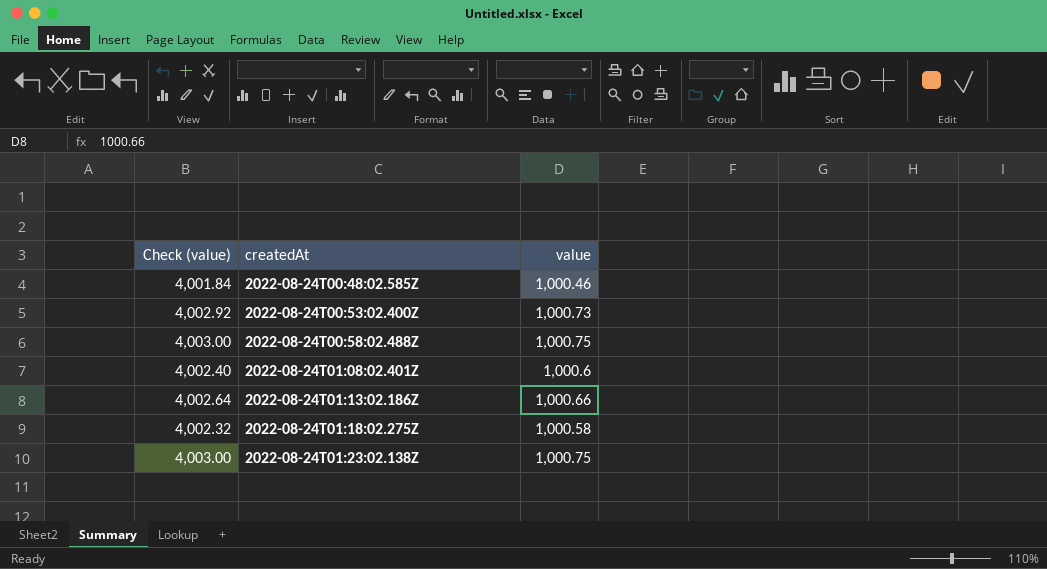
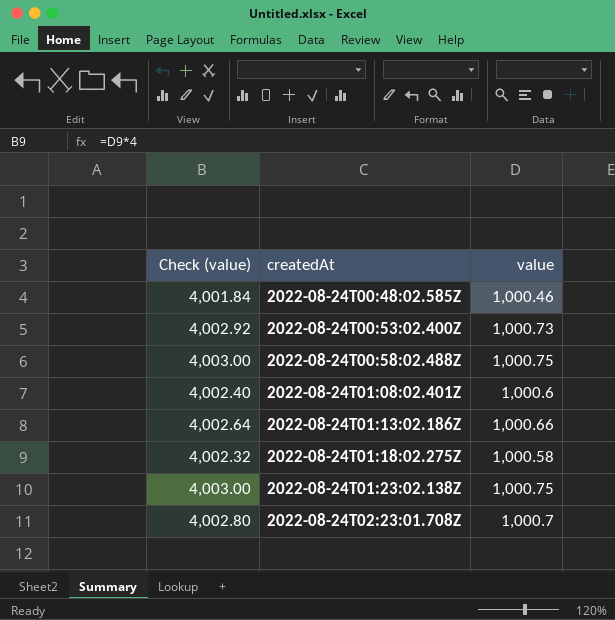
row 2022-08-24T02:23:01.708Z: none -> 4,002.80 | 1,000.7

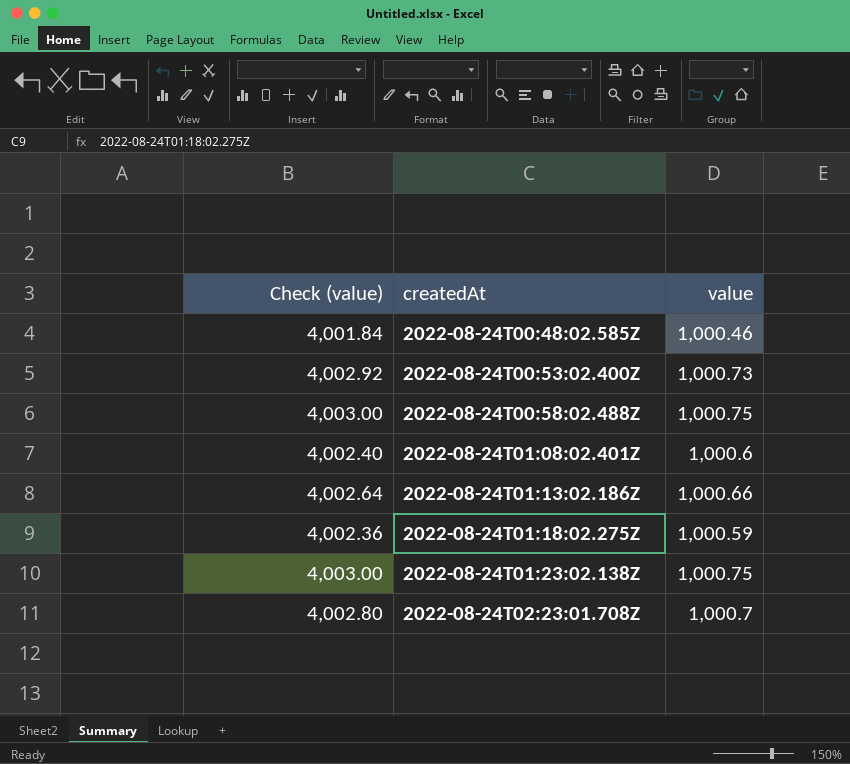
2022-08-24T01:18:02.275Z | Check (value): 4,002.32 -> 4,002.36
2022-08-24T01:18:02.275Z | value: 1,000.58 -> 1,000.59

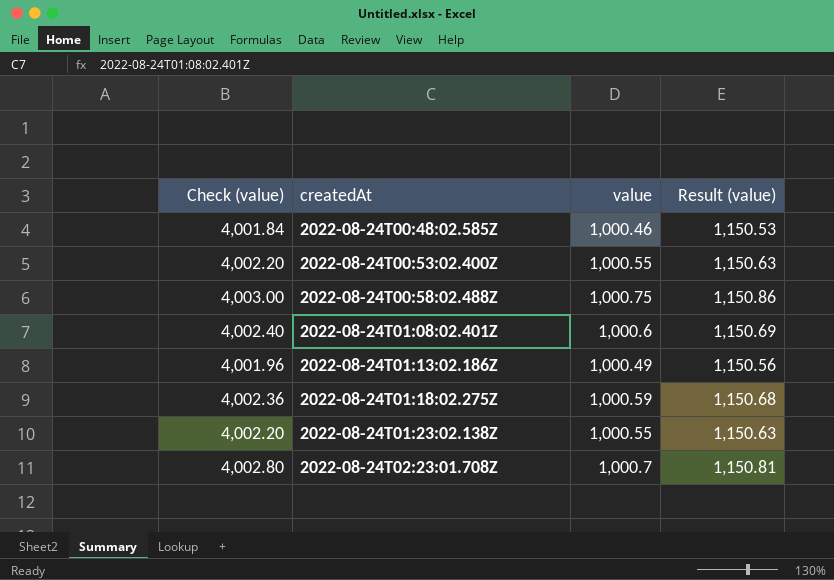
column Result (value) | formula: none -> [value] * 1.15
2022-08-24T00:53:02.400Z | Check (value): 4,002.92 -> 4,002.20
2022-08-24T00:53:02.400Z | value: 1,000.73 -> 1,000.55
2022-08-24T01:13:02.186Z | Check (value): 4,002.64 -> 4,001.96
2022-08-24T01:13:02.186Z | value: 1,000.66 -> 1,000.49
2022-08-24T01:23:02.138Z | Check (value): 4,003.00 -> 4,002.20
2022-08-24T01:23:02.138Z | value: 1,000.75 -> 1,000.55

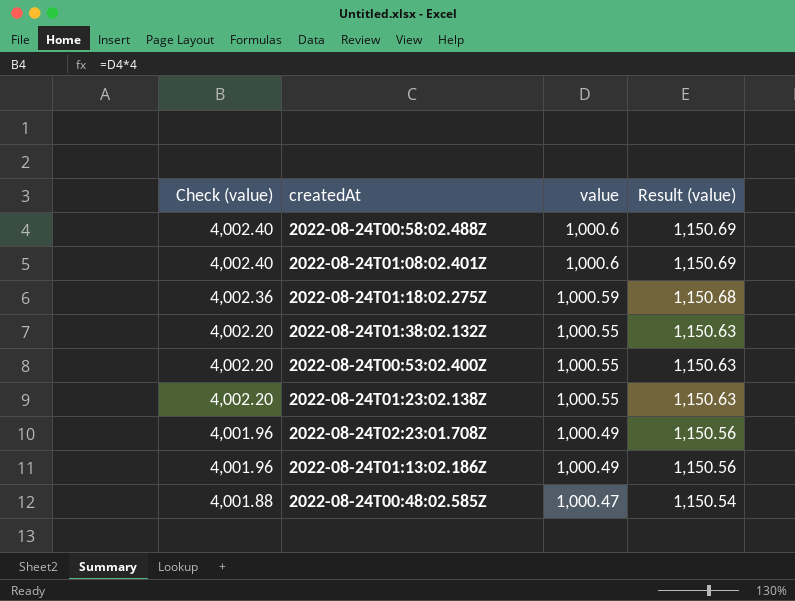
row order: createdAt ascending -> Check (value) descending
2022-08-24T00:58:02.488Z | Check (value): 4,003.00 -> 4,002.40
2022-08-24T00:58:02.488Z | value: 1,000.75 -> 1,000.6
2022-08-24T00:58:02.488Z | Result (value): 1,150.86 -> 1,150.69
row 2022-08-24T01:38:02.132Z: none -> 4,002.20 | 1,000.55 | 1,150.63
2022-08-24T02:23:01.708Z | Check (value): 4,002.80 -> 4,001.96
2022-08-24T02:23:01.708Z | value: 1,000.7 -> 1,000.49
2022-08-24T02:23:01.708Z | Result (value): 1,150.81 -> 1,150.56
2022-08-24T00:48:02.585Z | Check (value): 4,001.84 -> 4,001.88
2022-08-24T00:48:02.585Z | value: 1,000.46 -> 1,000.47
2022-08-24T00:48:02.585Z | Result (value): 1,150.53 -> 1,150.54

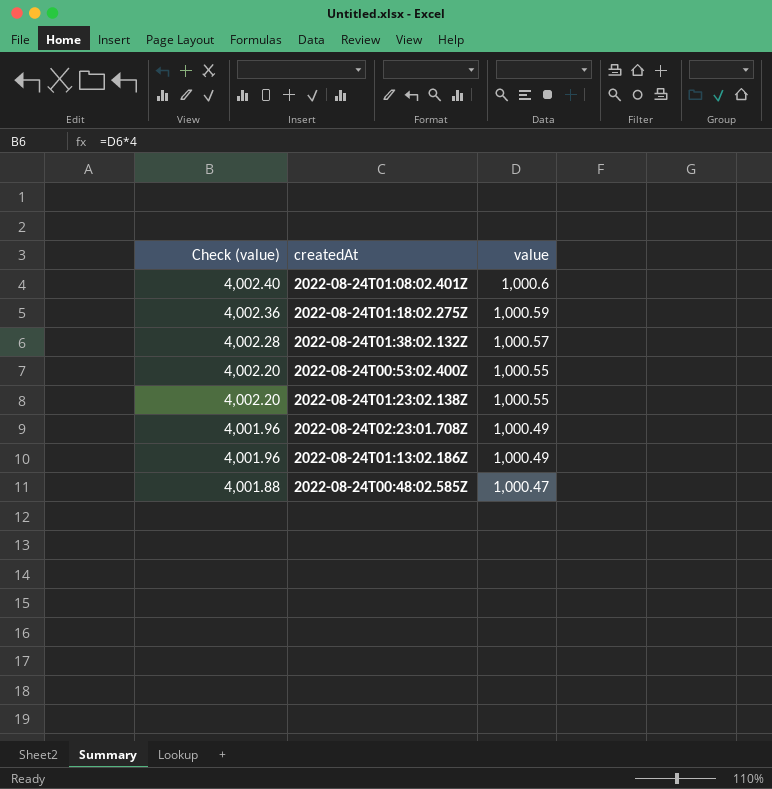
column Result (value) | formula: [value] * 1.15 -> none
row 2022-08-24T00:58:02.488Z: 4,002.40 | 1,000.6 | 1,150.69 -> none
2022-08-24T01:38:02.132Z | Check (value): 4,002.20 -> 4,002.28
2022-08-24T01:38:02.132Z | value: 1,000.55 -> 1,000.57

